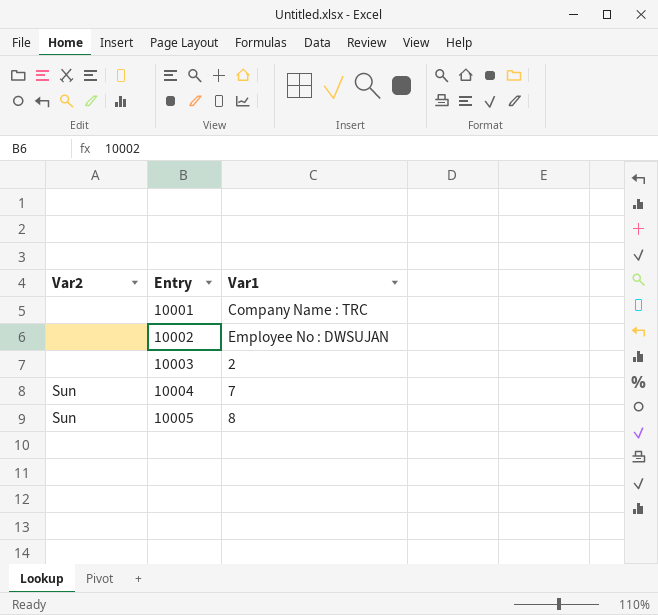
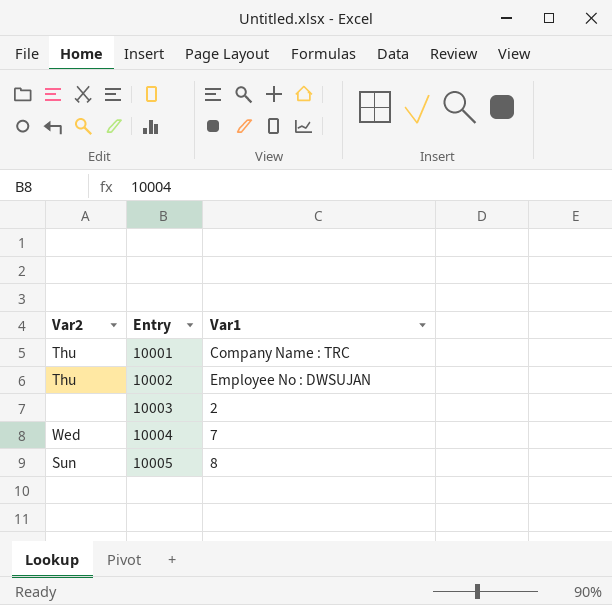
10001 | Var2: none -> Thu
10002 | Var2: none -> Thu
10004 | Var2: Sun -> Wed

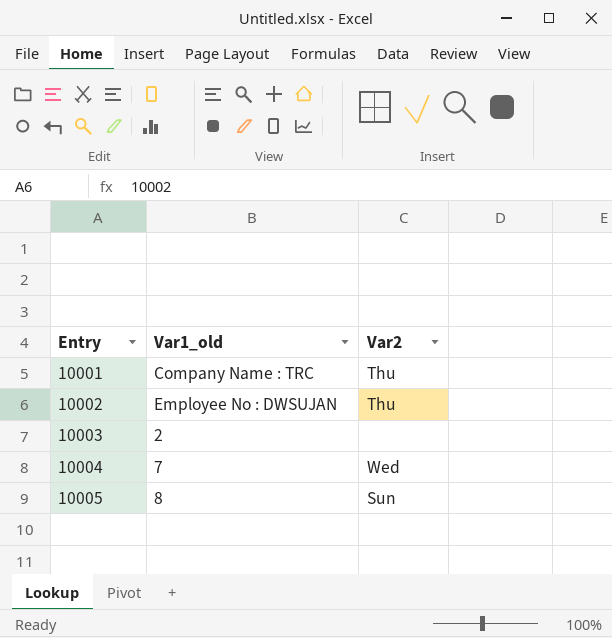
column name: Var1 -> Var1_old
column Var2 | position: 1 -> 3

